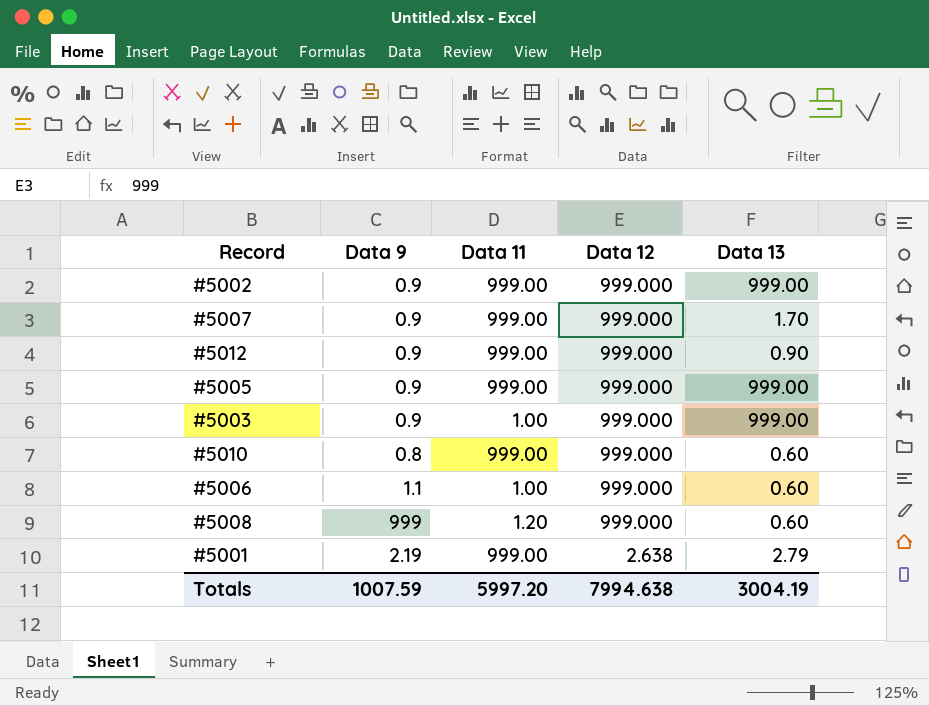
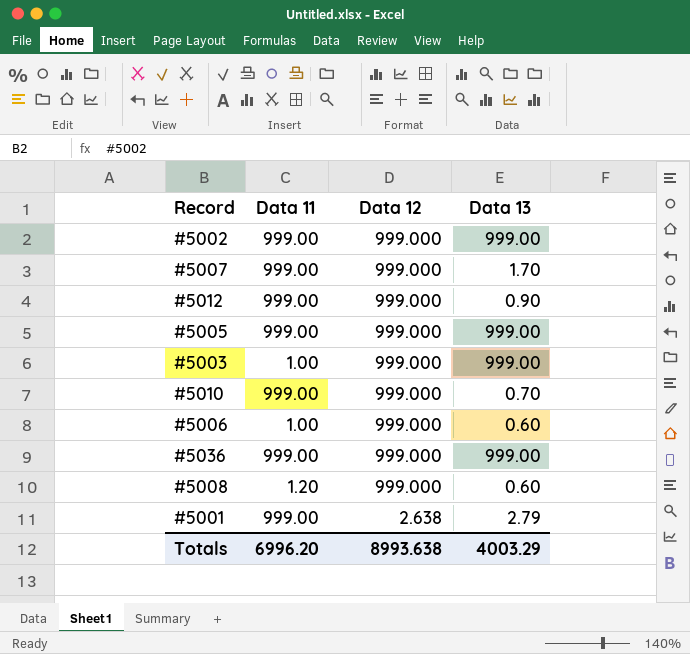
column Data 9 | position: 2 -> none
#5010 | Data 13: 0.60 -> 0.70
row #5036: none -> 999.00 | 999.000 | 999.00
Totals | Data 11: 5997.20 -> 6996.20
Totals | Data 12: 7994.638 -> 8993.638
Totals | Data 13: 3004.19 -> 4003.29

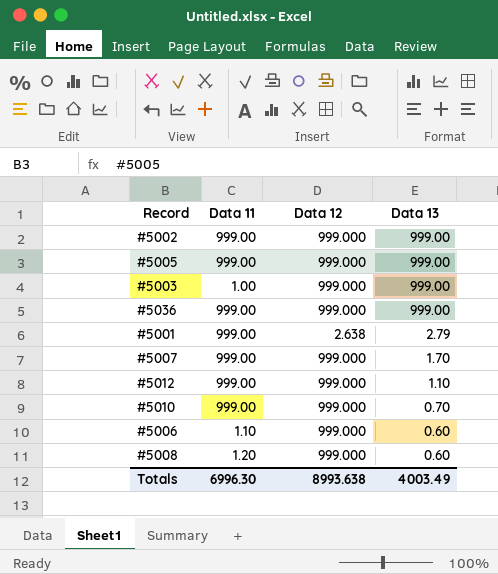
row order: Data 12 descending -> Data 13 descending
#5012 | Data 13: 0.90 -> 1.10
#5006 | Data 11: 1.00 -> 1.10
Totals | Data 11: 6996.20 -> 6996.30
Totals | Data 13: 4003.29 -> 4003.49

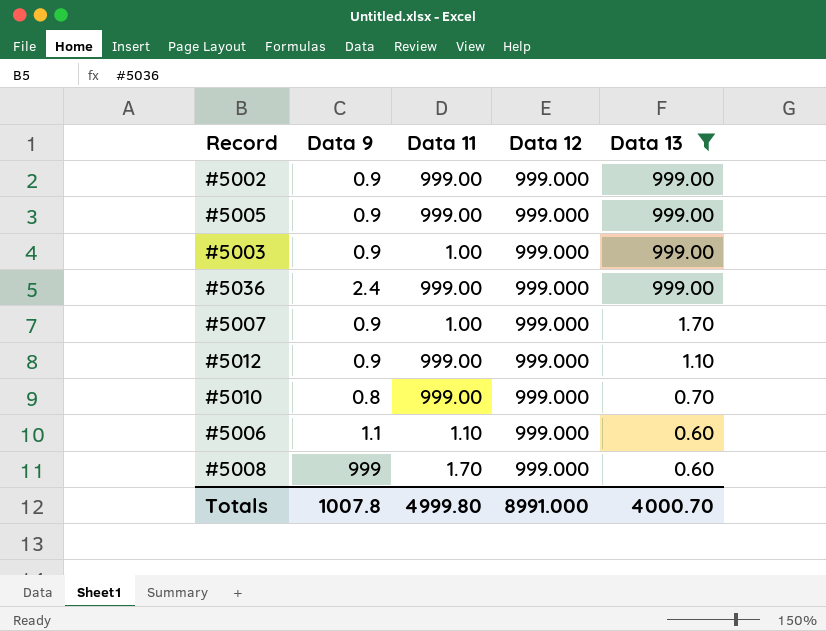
filter: none -> Data 13 != 2.79
column Data 9 | position: none -> 2
#5007 | Data 11: 999.00 -> 1.00
#5008 | Data 11: 1.20 -> 1.70
Totals | Data 11: 6996.30 -> 4999.80
Totals | Data 12: 8993.638 -> 8991.000
Totals | Data 13: 4003.49 -> 4000.70

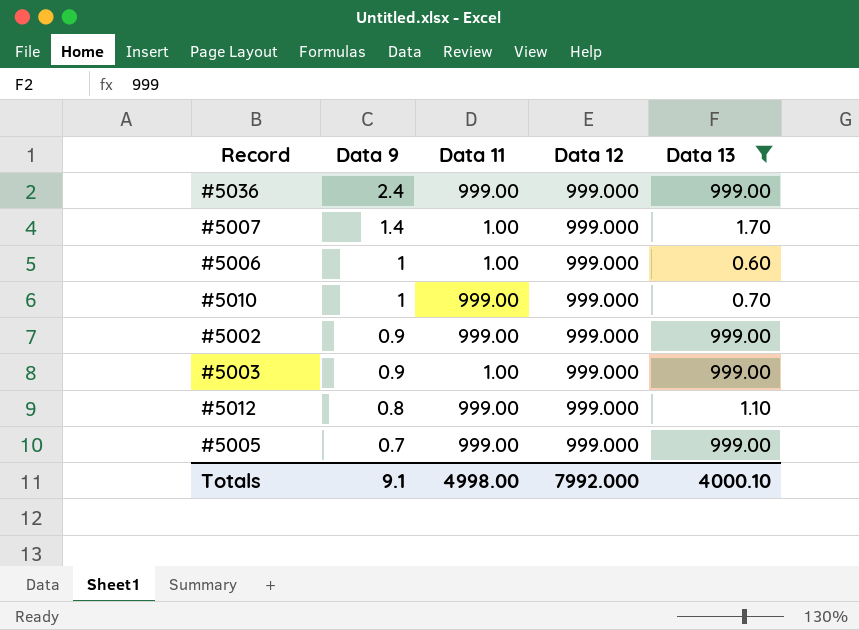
row order: Data 13 descending -> Data 9 descending
row #5008: 999 | 1.70 | 999.000 | 0.60 -> none
#5007 | Data 9: 0.9 -> 1.4
#5006 | Data 9: 1.1 -> 1
#5006 | Data 11: 1.10 -> 1.00
#5010 | Data 9: 0.8 -> 1
#5012 | Data 9: 0.9 -> 0.8
#5005 | Data 9: 0.9 -> 0.7
Totals | Data 9: 1007.8 -> 9.1
Totals | Data 11: 4999.80 -> 4998.00
Totals | Data 12: 8991.000 -> 7992.000
Totals | Data 13: 4000.70 -> 4000.10

